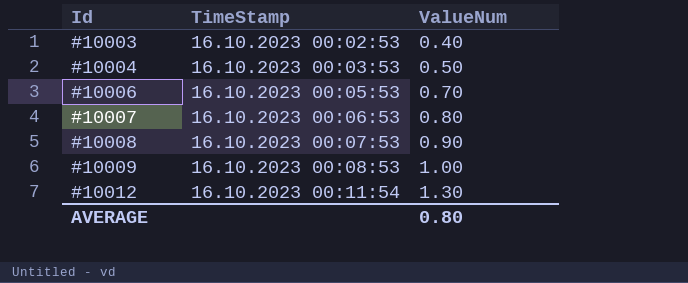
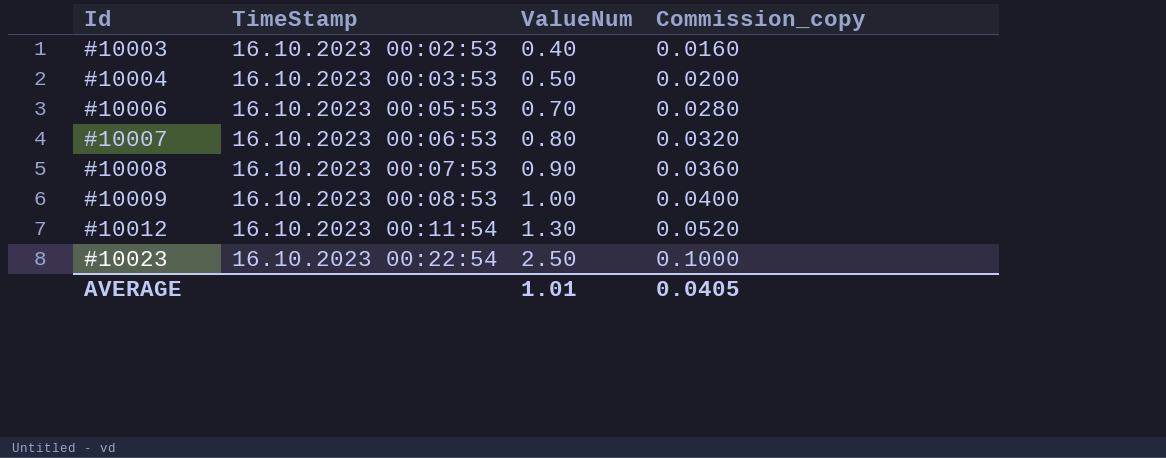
column Commission_copy | formula: none -> [ValueNum] * 0.04
row #10023: none -> 16.10.2023 00:22:54 | 2.50 | 0.1000
AVERAGE | ValueNum: 0.80 -> 1.01

